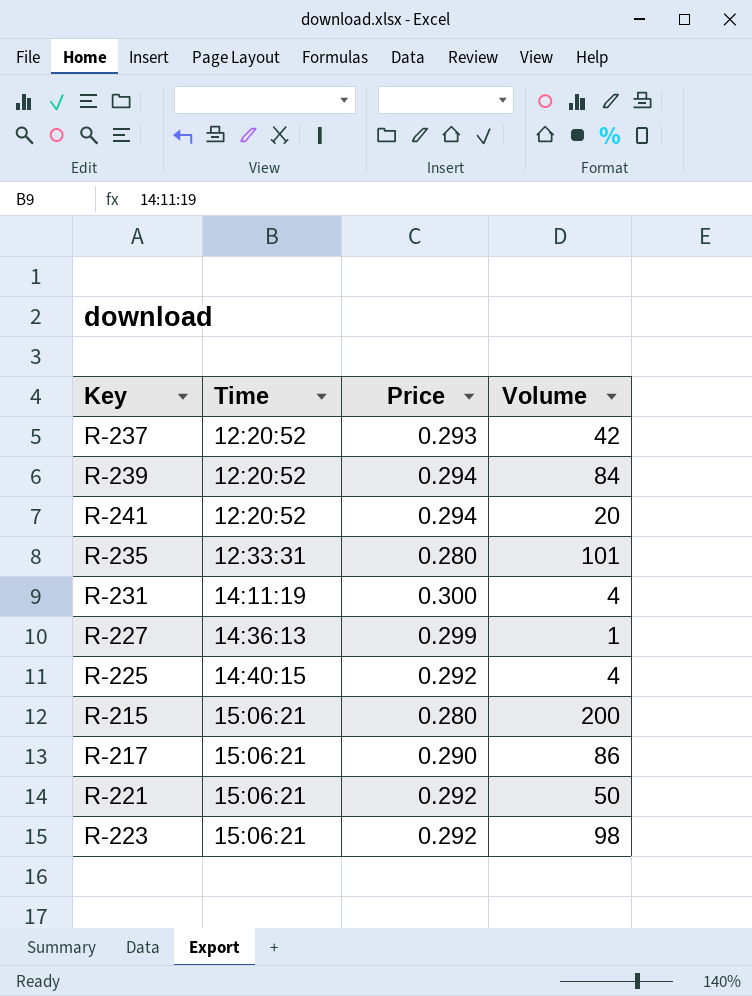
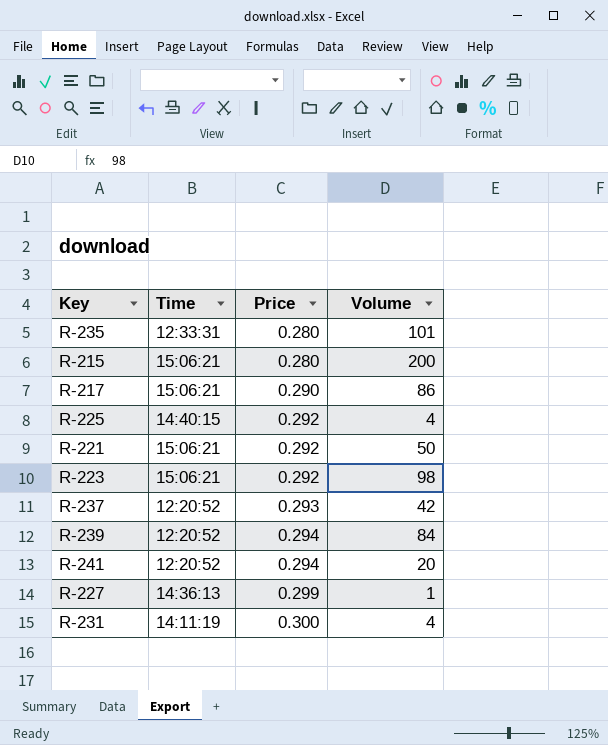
row order: Time ascending -> Price ascending

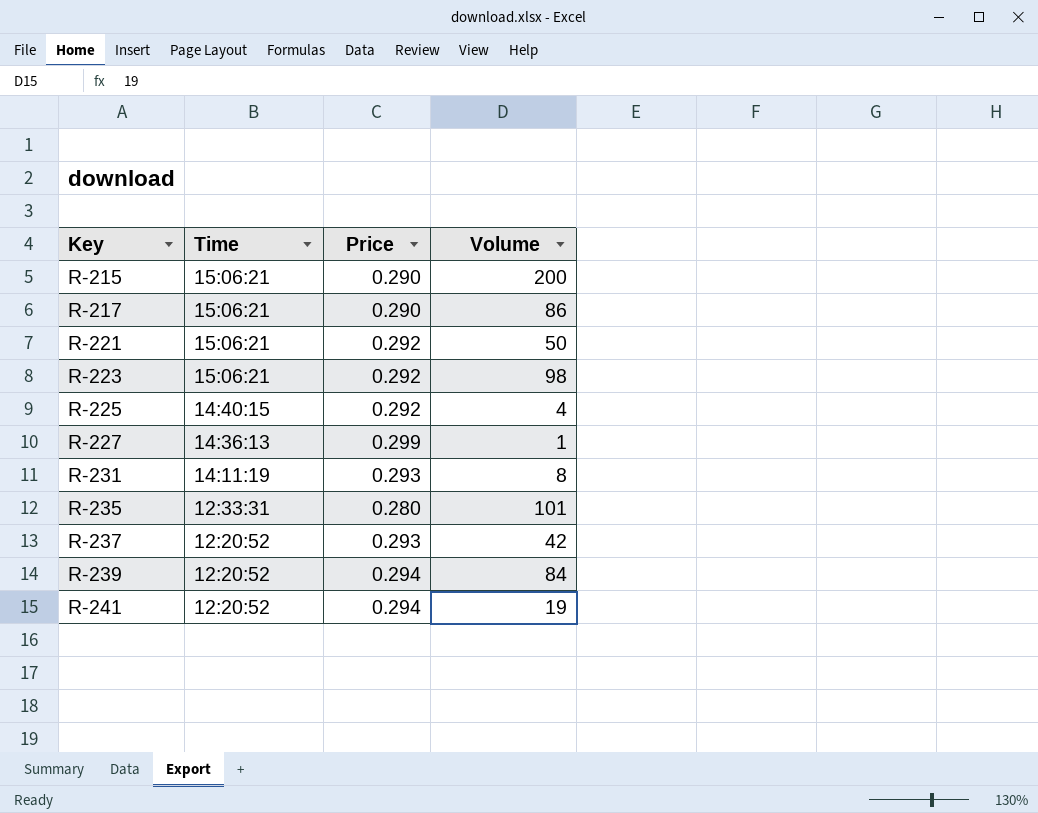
row order: Price ascending -> Key ascending
R-215 | Price: 0.280 -> 0.290
R-231 | Price: 0.300 -> 0.293
R-231 | Volume: 4 -> 8
R-241 | Volume: 20 -> 19

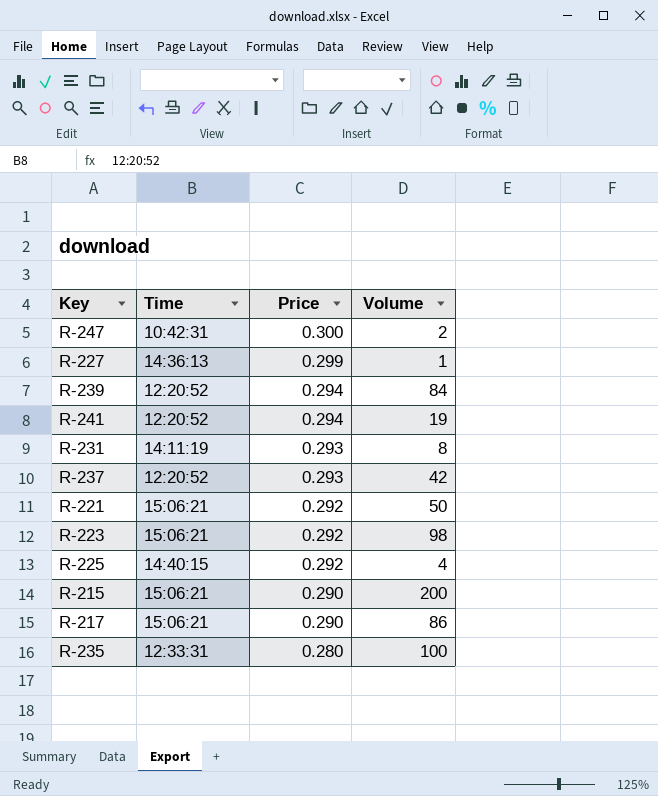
row order: Key ascending -> Price descending
row R-247: none -> 10:42:31 | 0.300 | 2
R-235 | Volume: 101 -> 100

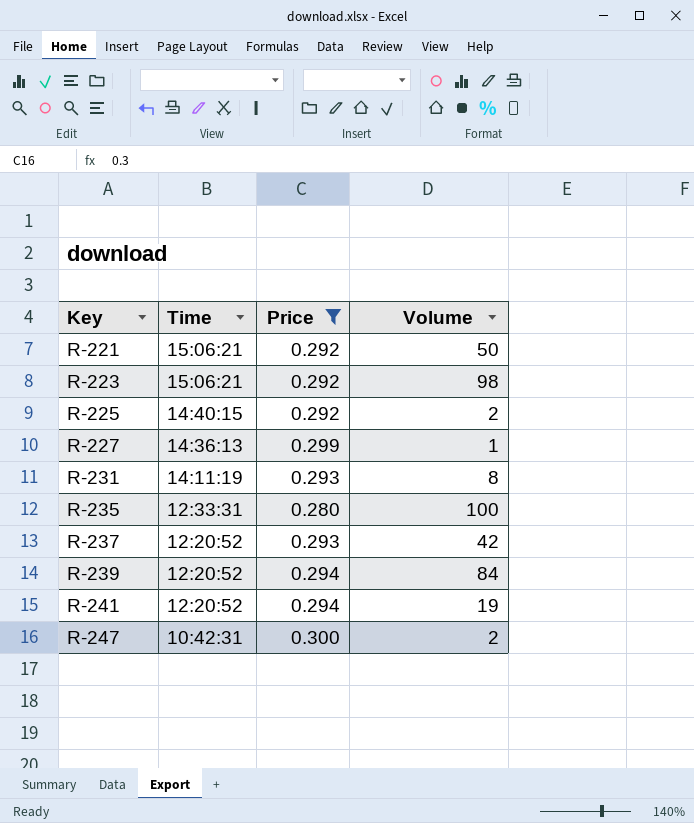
filter: none -> Price != 0.290
row order: Price descending -> Key ascending
R-225 | Volume: 4 -> 2

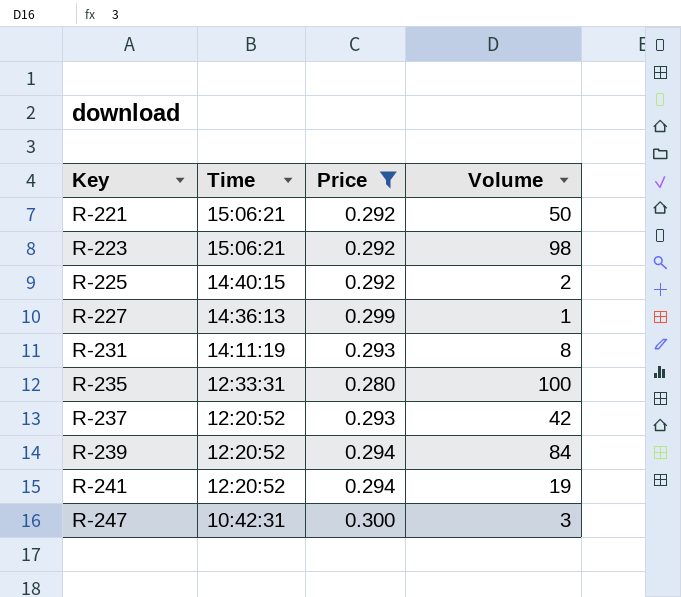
R-247 | Volume: 2 -> 3

